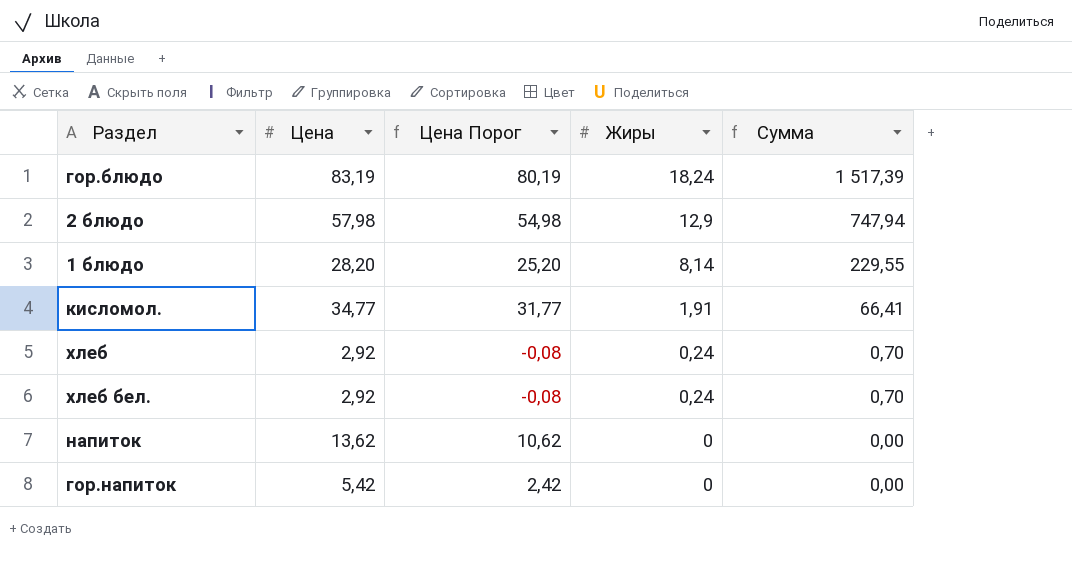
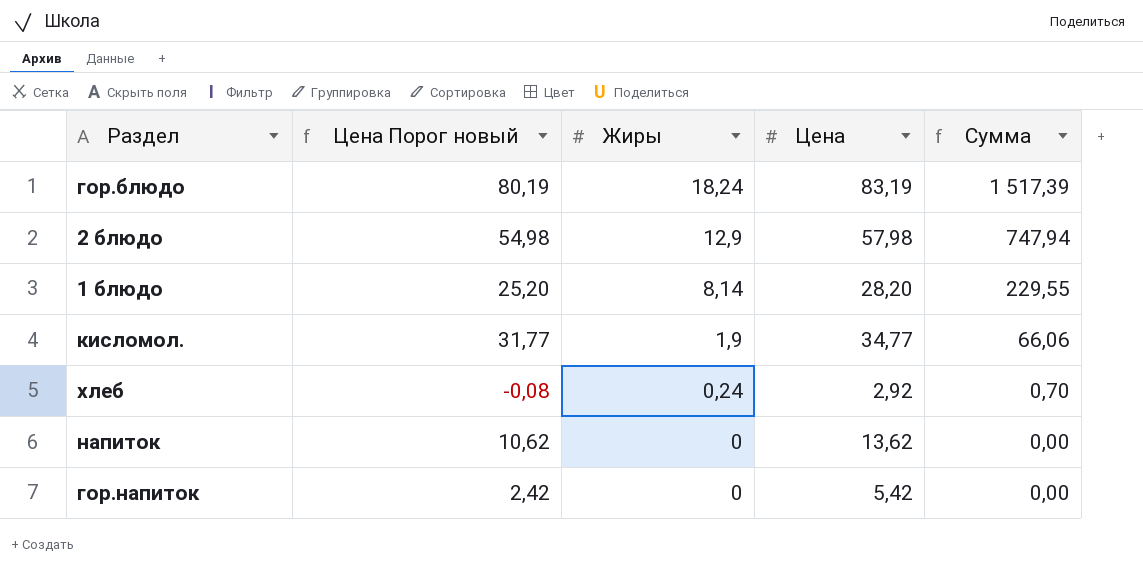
column name: Цена Порог -> Цена Порог новый
column Цена | position: 2 -> 4
row хлеб бел.: 2,92 | -0,08 | 0,24 | 0,70 -> none
кисломол. | Жиры: 1,91 -> 1,9
кисломол. | Сумма: 66,41 -> 66,06

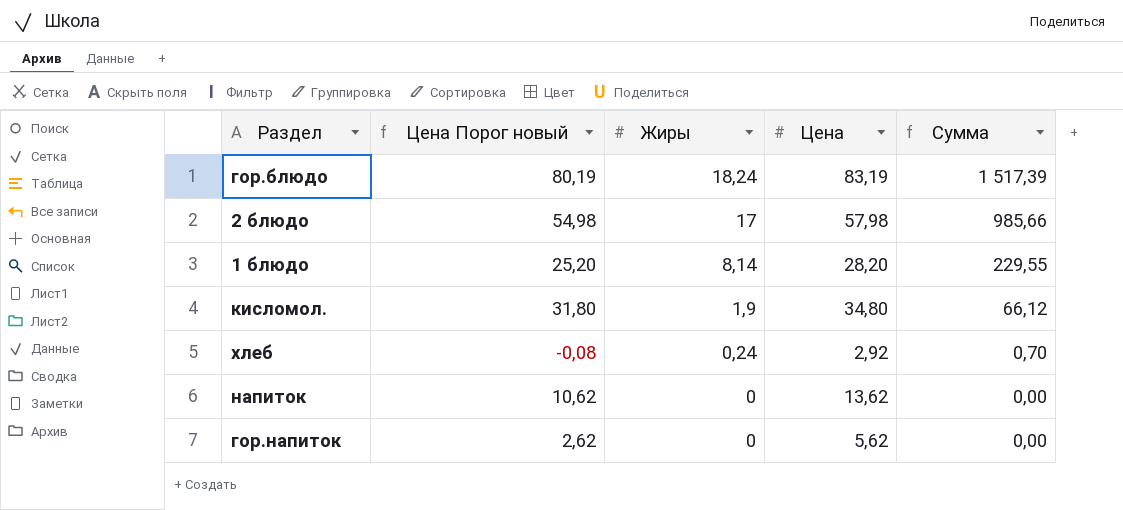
2 блюдо | Жиры: 12,9 -> 17
2 блюдо | Сумма: 747,94 -> 985,66
кисломол. | Цена Порог новый: 31,77 -> 31,80
кисломол. | Цена: 34,77 -> 34,80
кисломол. | Сумма: 66,06 -> 66,12
гор.напиток | Цена Порог новый: 2,42 -> 2,62
гор.напиток | Цена: 5,42 -> 5,62

